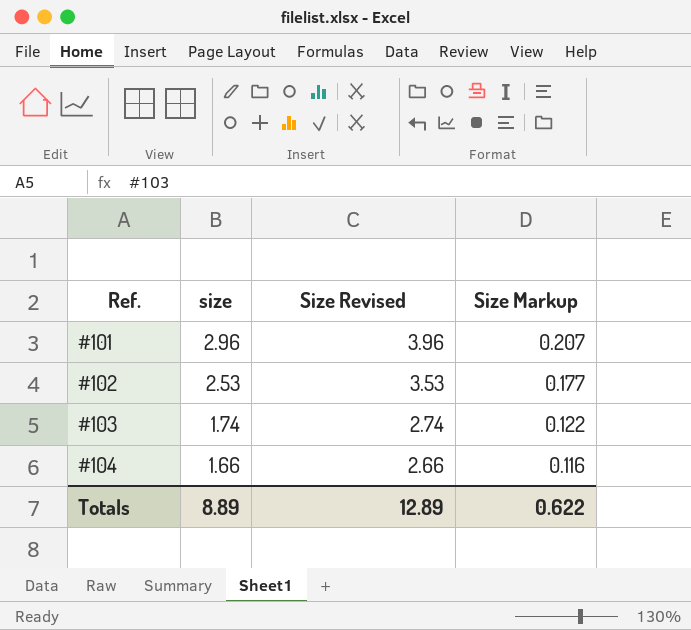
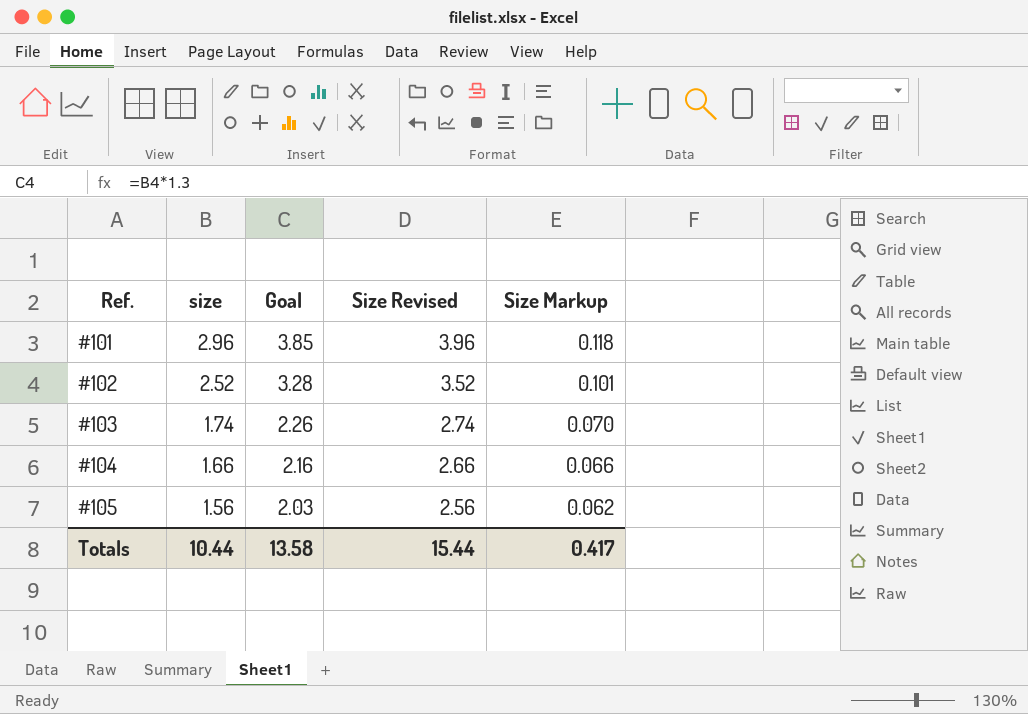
column Goal | formula: none -> [size] * 1.3
column Size Markup | formula: [size] * 0.07 -> [size] * 0.04
#102 | size: 2.53 -> 2.52
#102 | Size Revised: 3.53 -> 3.52
row #105: none -> 1.56 | 2.03 | 2.56 | 0.062
Totals | size: 8.89 -> 10.44
Totals | Size Revised: 12.89 -> 15.44
Totals | Size Markup: 0.622 -> 0.417

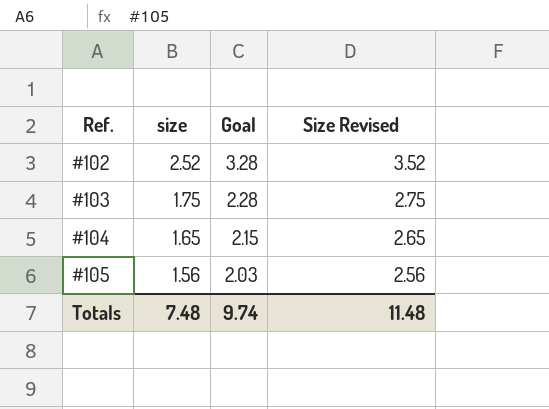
column Size Markup | formula: [size] * 0.04 -> none
row #101: 2.96 | 3.85 | 3.96 | 0.118 -> none
#103 | size: 1.74 -> 1.75
#103 | Goal: 2.26 -> 2.28
#103 | Size Revised: 2.74 -> 2.75
#104 | size: 1.66 -> 1.65
#104 | Goal: 2.16 -> 2.15
#104 | Size Revised: 2.66 -> 2.65
Totals | size: 10.44 -> 7.48
Totals | Goal: 13.58 -> 9.74
Totals | Size Revised: 15.44 -> 11.48

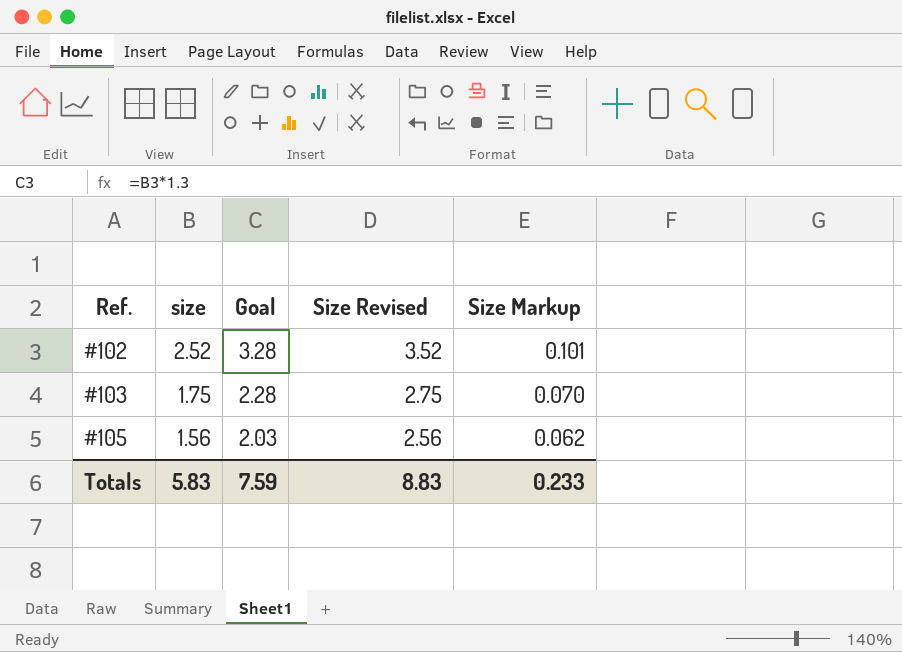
column Size Markup | formula: none -> [size] * 0.04
row #104: 1.65 | 2.15 | 2.65 -> none
Totals | size: 7.48 -> 5.83
Totals | Goal: 9.74 -> 7.59
Totals | Size Revised: 11.48 -> 8.83

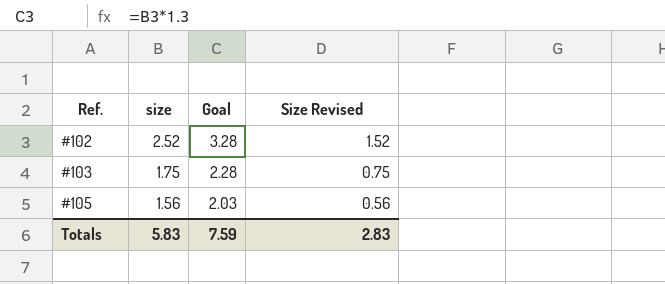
column Size Markup | formula: [size] * 0.04 -> none
column Size Revised | formula: [size] + 1 -> [size] - 1
Totals | Size Revised: 8.83 -> 2.83

